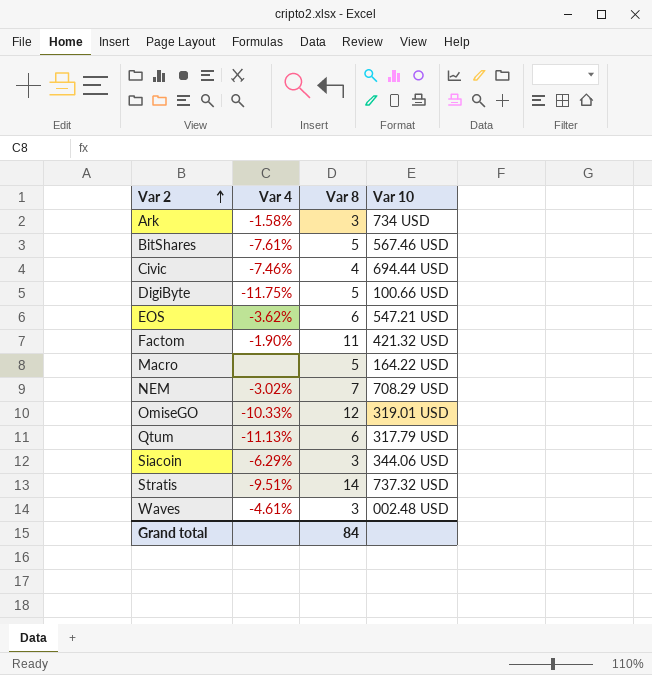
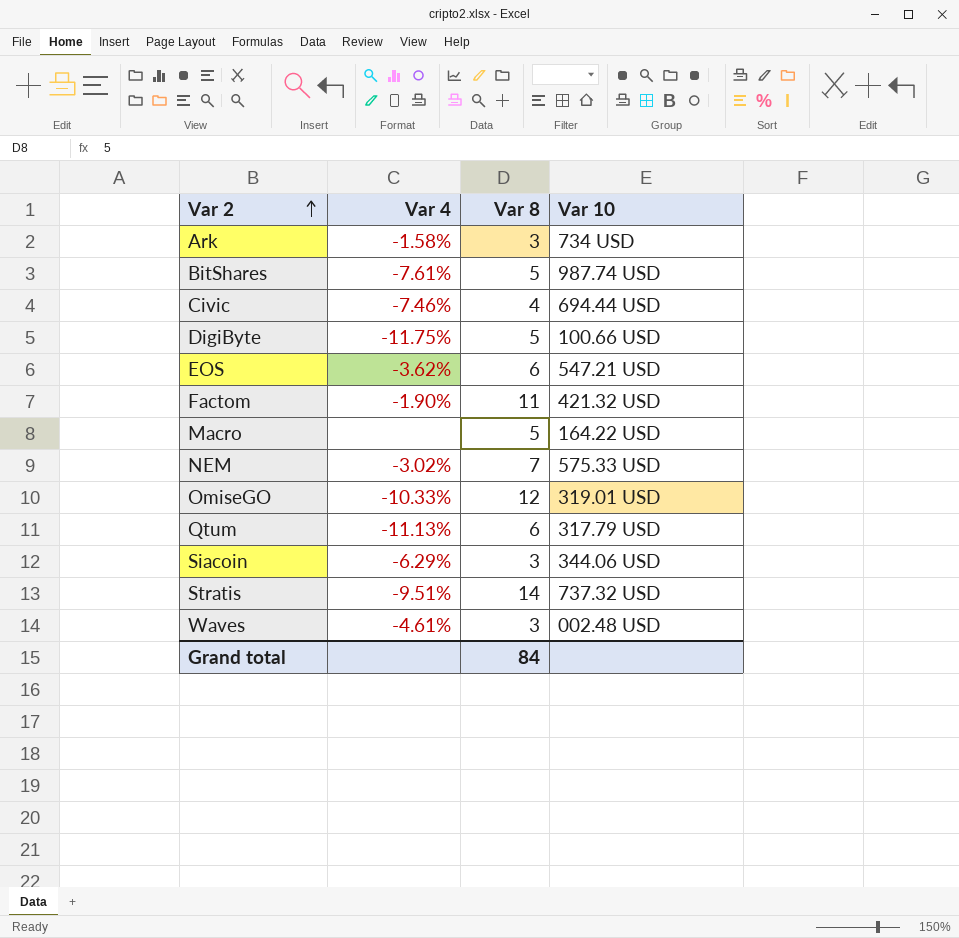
BitShares | Var 10: 567.46 USD -> 987.74 USD
NEM | Var 10: 708.29 USD -> 575.33 USD

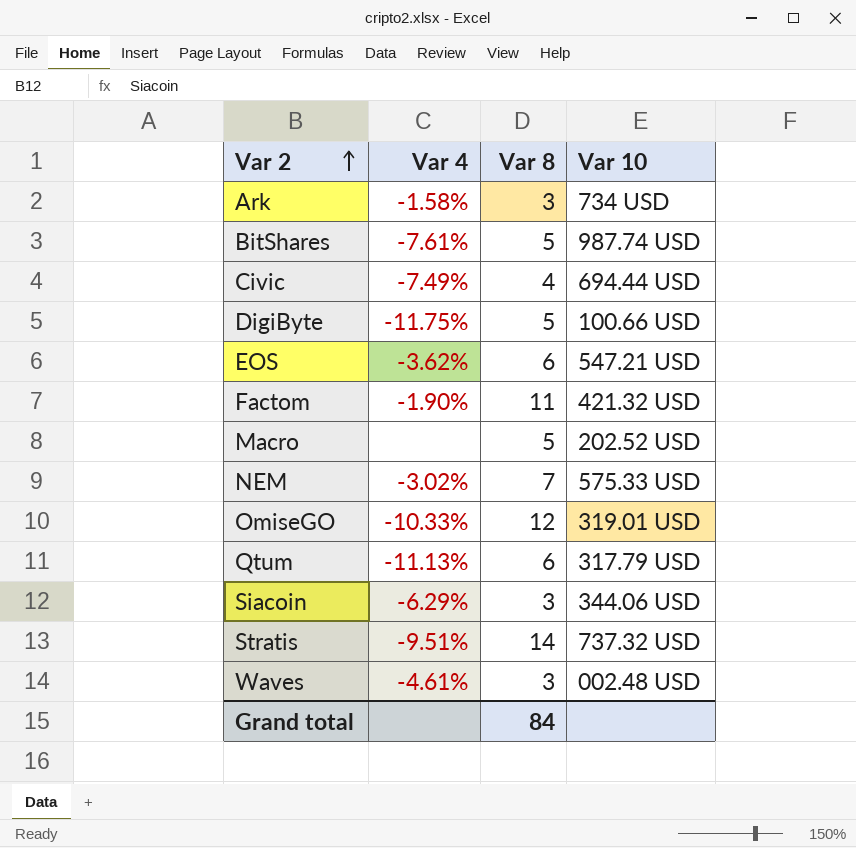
Civic | Var 4: -7.46% -> -7.49%
Macro | Var 10: 164.22 USD -> 202.52 USD

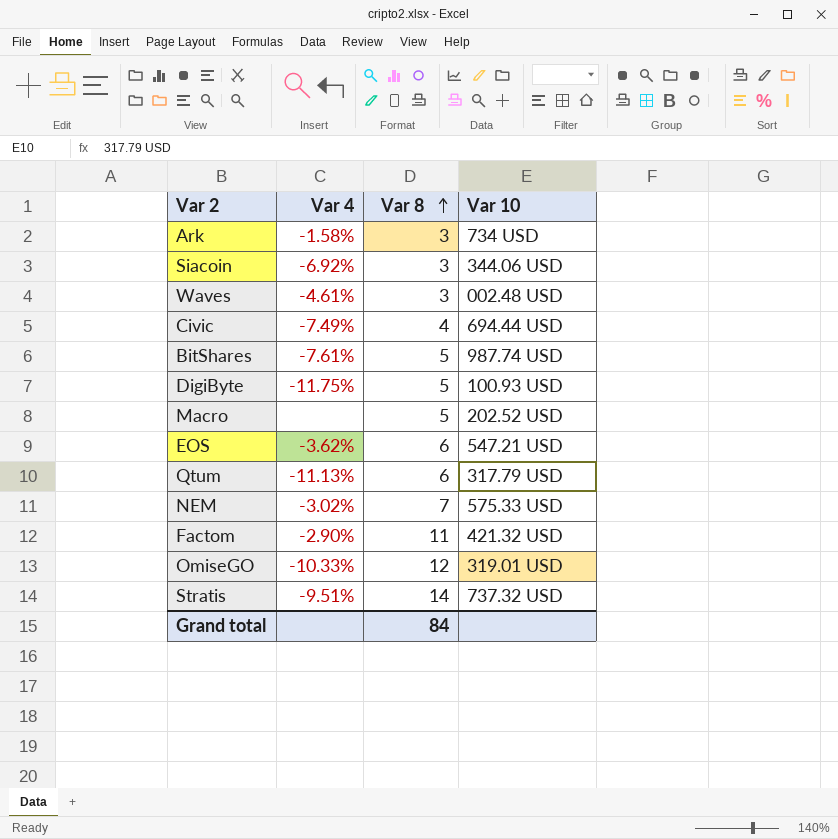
row order: Var 2 ascending -> Var 8 ascending
Siacoin | Var 4: -6.29% -> -6.92%
DigiByte | Var 10: 100.66 USD -> 100.93 USD
Factom | Var 4: -1.90% -> -2.90%

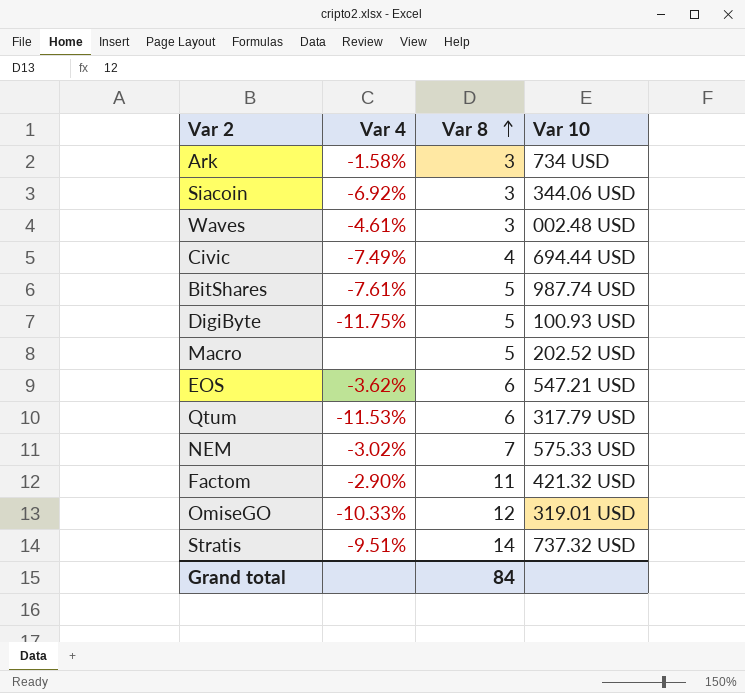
Qtum | Var 4: -11.13% -> -11.53%

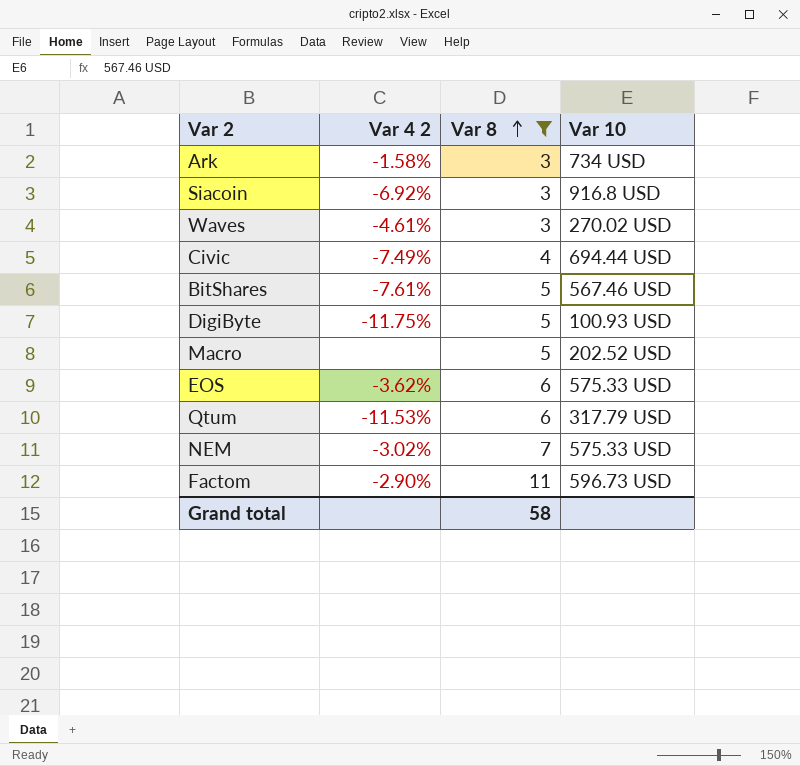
filter: none -> Var 8 <= 11
column name: Var 4 -> Var 4 2
Siacoin | Var 10: 344.06 USD -> 916.8 USD
Waves | Var 10: 002.48 USD -> 270.02 USD
BitShares | Var 10: 987.74 USD -> 567.46 USD
EOS | Var 10: 547.21 USD -> 575.33 USD
Factom | Var 10: 421.32 USD -> 596.73 USD
Grand total | Var 8: 84 -> 58

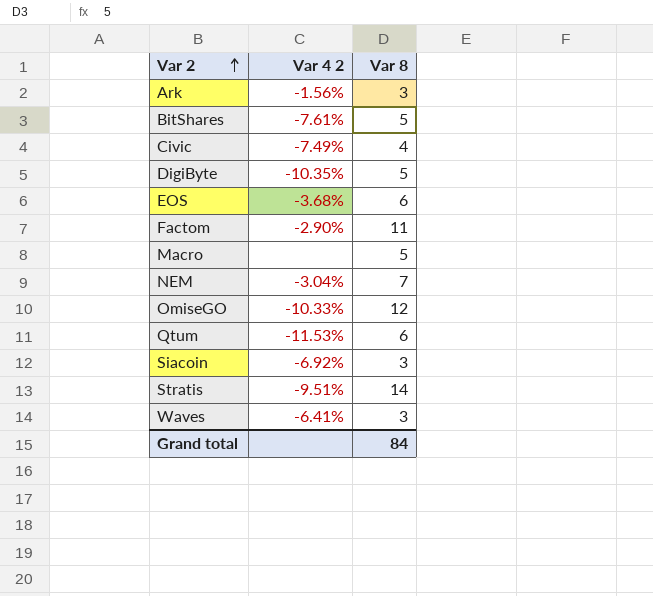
filter: Var 8 <= 11 -> none
row order: Var 8 ascending -> Var 2 ascending
column Var 10 | position: 4 -> none
Ark | Var 4 2: -1.58% -> -1.56%
DigiByte | Var 4 2: -11.75% -> -10.35%
EOS | Var 4 2: -3.62% -> -3.68%
NEM | Var 4 2: -3.02% -> -3.04%
Waves | Var 4 2: -4.61% -> -6.41%
Grand total | Var 8: 58 -> 84

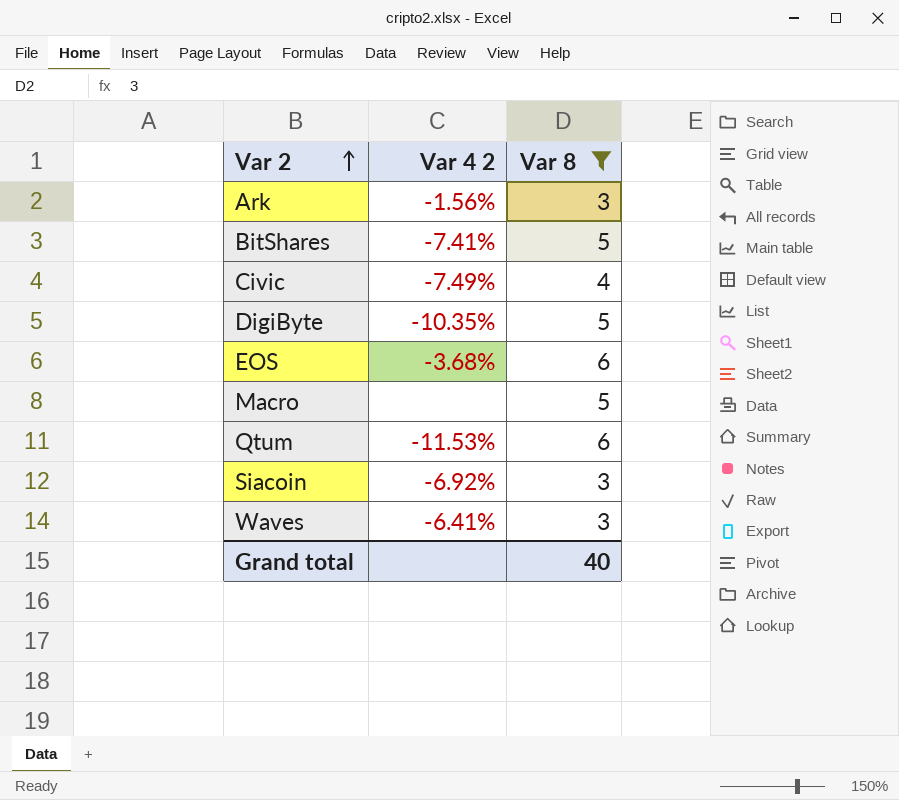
filter: none -> Var 8 <= 6
BitShares | Var 4 2: -7.61% -> -7.41%
Grand total | Var 8: 84 -> 40

